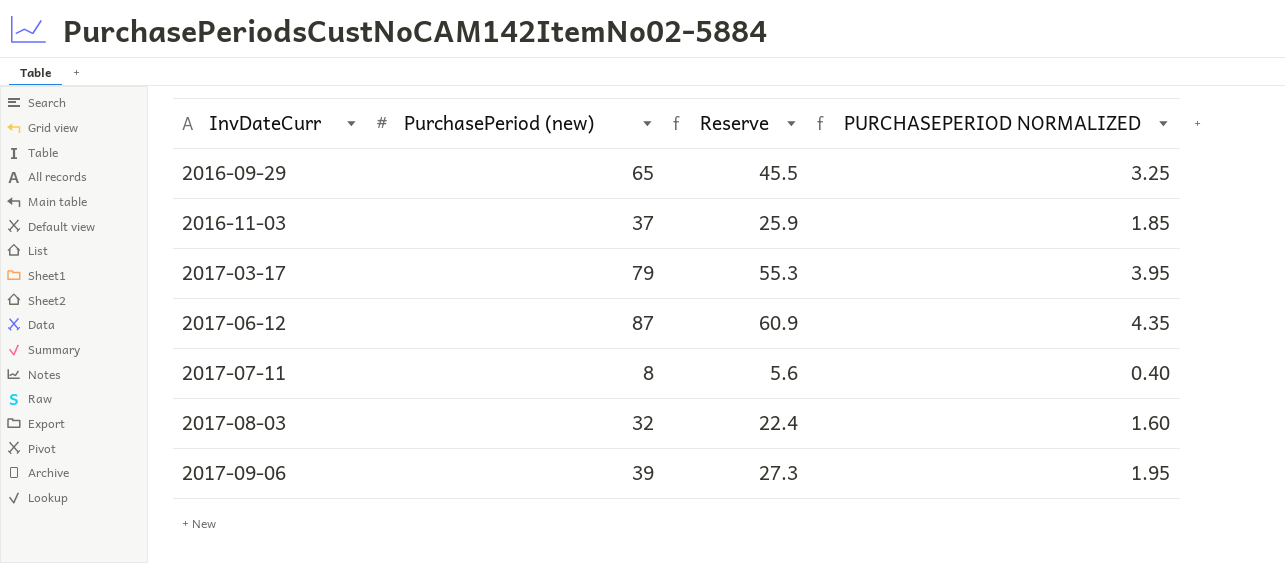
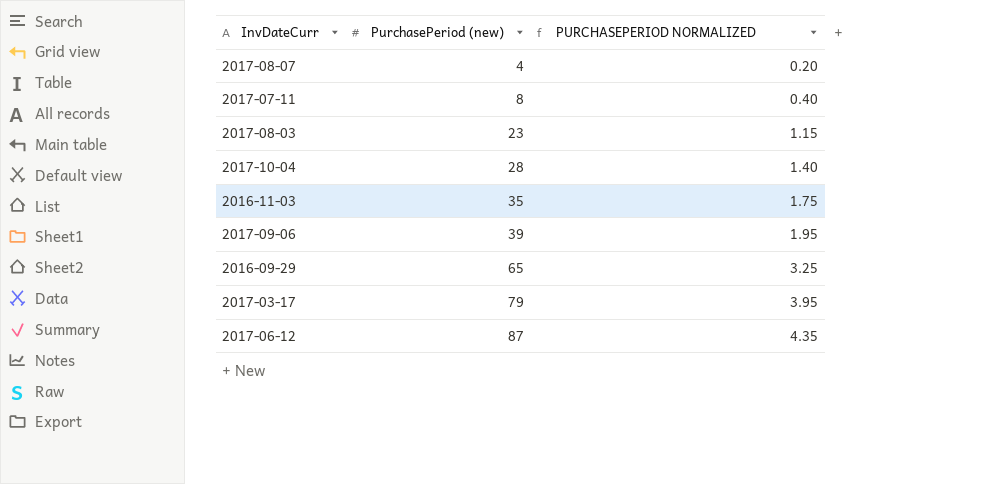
row order: InvDateCurr ascending -> PurchasePeriod (new) ascending
column Reserve | formula: [PurchasePeriod (new)] * 0.7 -> none
row 2017-08-07: none -> 4 | 0.20
2017-08-03 | PurchasePeriod (new): 32 -> 23
2017-08-03 | PURCHASEPERIOD NORMALIZED: 1.60 -> 1.15
row 2017-10-04: none -> 28 | 1.40
2016-11-03 | PurchasePeriod (new): 37 -> 35
2016-11-03 | PURCHASEPERIOD NORMALIZED: 1.85 -> 1.75

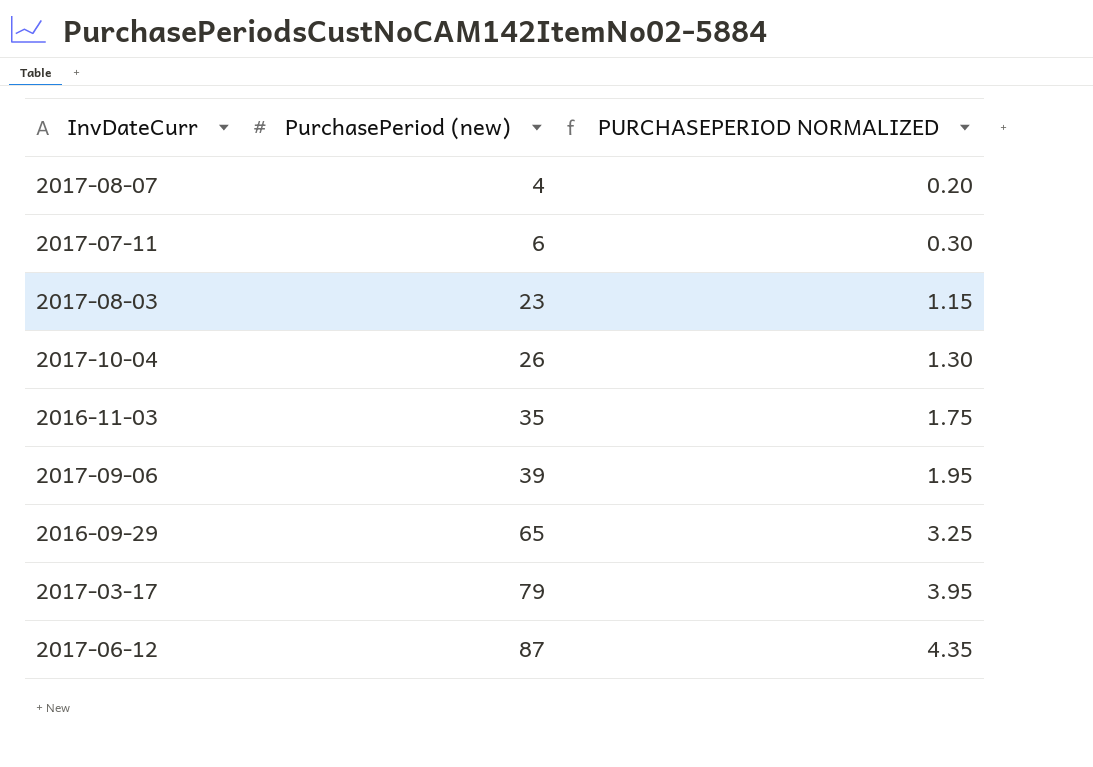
2017-07-11 | PurchasePeriod (new): 8 -> 6
2017-07-11 | PURCHASEPERIOD NORMALIZED: 0.40 -> 0.30
2017-10-04 | PurchasePeriod (new): 28 -> 26
2017-10-04 | PURCHASEPERIOD NORMALIZED: 1.40 -> 1.30

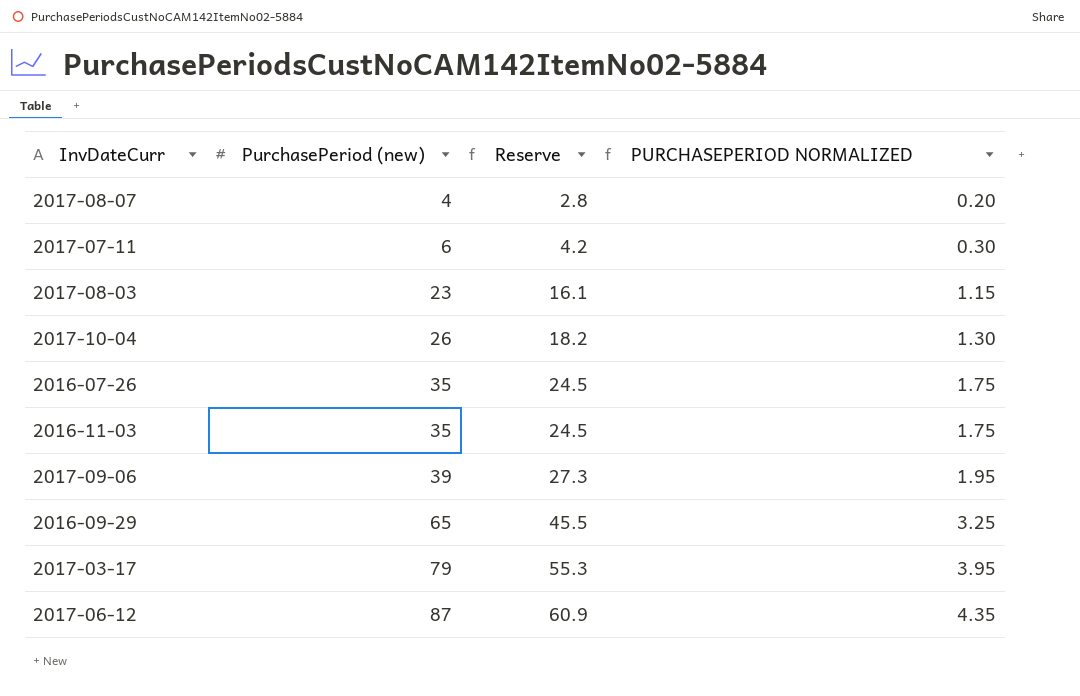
column Reserve | formula: none -> [PurchasePeriod (new)] * 0.7
row 2016-07-26: none -> 35 | 24.5 | 1.75

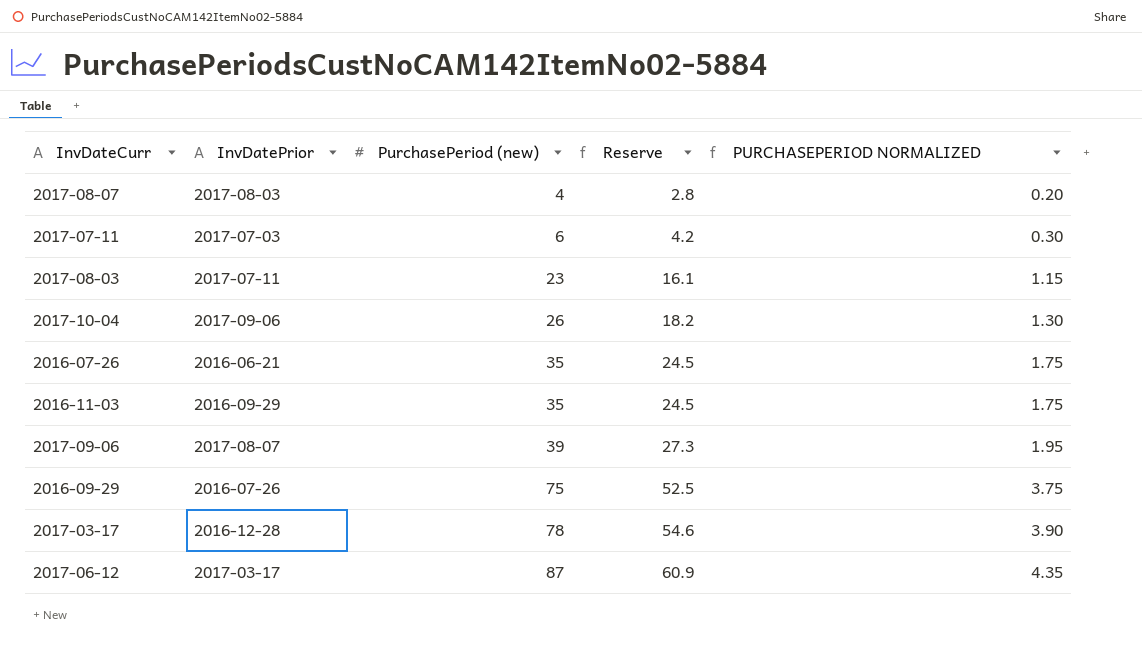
column InvDatePrior | position: none -> 2
2016-09-29 | PurchasePeriod (new): 65 -> 75
2016-09-29 | Reserve: 45.5 -> 52.5
2016-09-29 | PURCHASEPERIOD NORMALIZED: 3.25 -> 3.75
2017-03-17 | PurchasePeriod (new): 79 -> 78
2017-03-17 | Reserve: 55.3 -> 54.6
2017-03-17 | PURCHASEPERIOD NORMALIZED: 3.95 -> 3.90

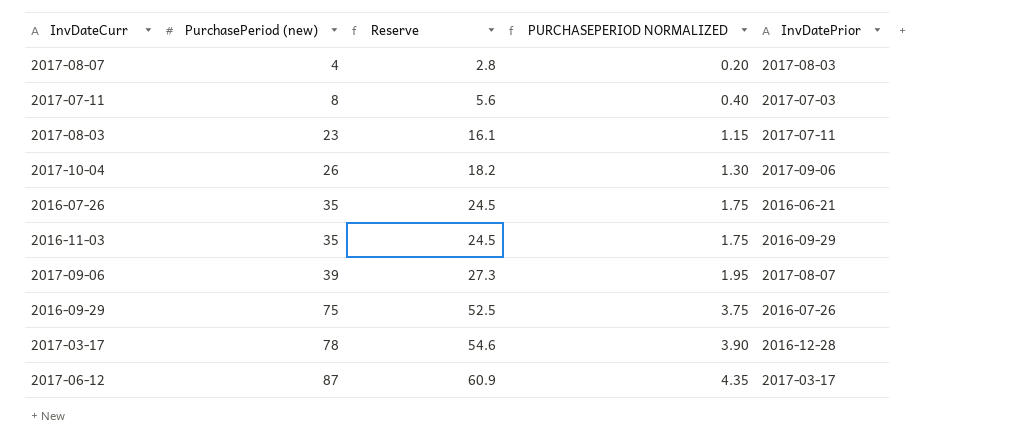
column InvDatePrior | position: 2 -> 5
2017-07-11 | PurchasePeriod (new): 6 -> 8
2017-07-11 | Reserve: 4.2 -> 5.6
2017-07-11 | PURCHASEPERIOD NORMALIZED: 0.30 -> 0.40

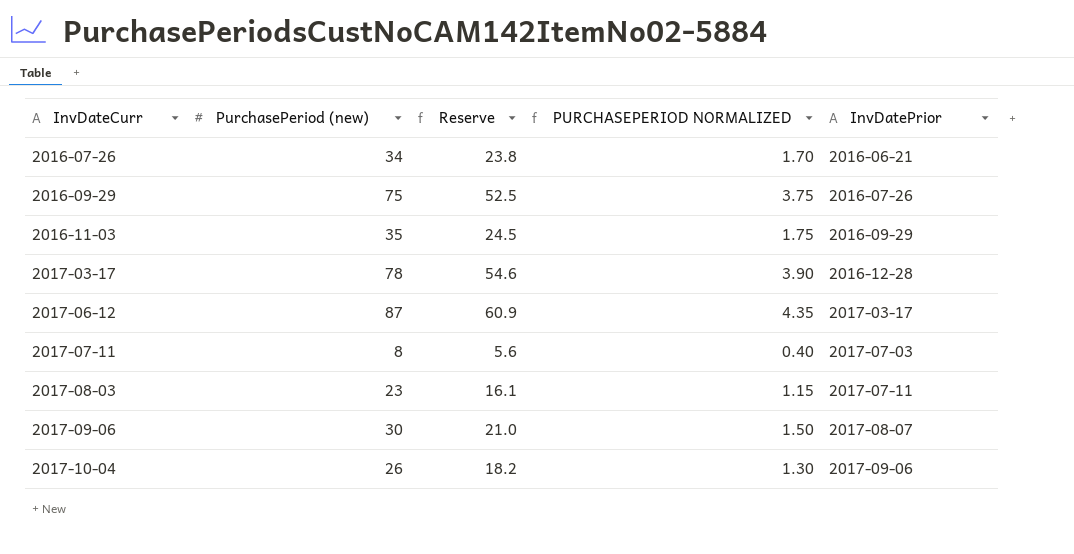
row order: PurchasePeriod (new) ascending -> InvDateCurr ascending
row 2017-08-07: 4 | 2.8 | 0.20 | 2017-08-03 -> none
2016-07-26 | PurchasePeriod (new): 35 -> 34
2016-07-26 | Reserve: 24.5 -> 23.8
2016-07-26 | PURCHASEPERIOD NORMALIZED: 1.75 -> 1.70
2017-09-06 | PurchasePeriod (new): 39 -> 30
2017-09-06 | Reserve: 27.3 -> 21.0
2017-09-06 | PURCHASEPERIOD NORMALIZED: 1.95 -> 1.50

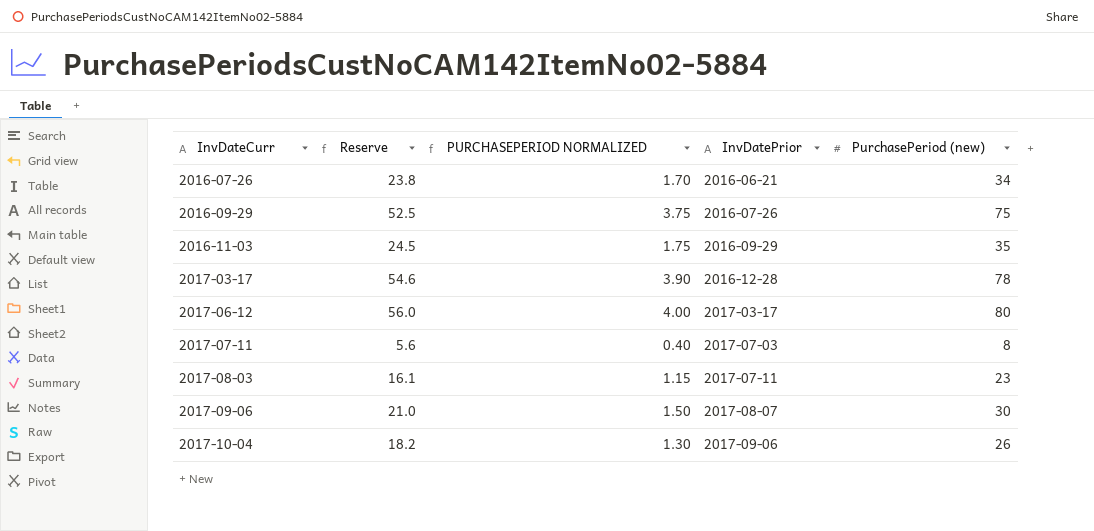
column PurchasePeriod (new) | position: 2 -> 5
2017-06-12 | Reserve: 60.9 -> 56.0
2017-06-12 | PURCHASEPERIOD NORMALIZED: 4.35 -> 4.00
2017-06-12 | PurchasePeriod (new): 87 -> 80

